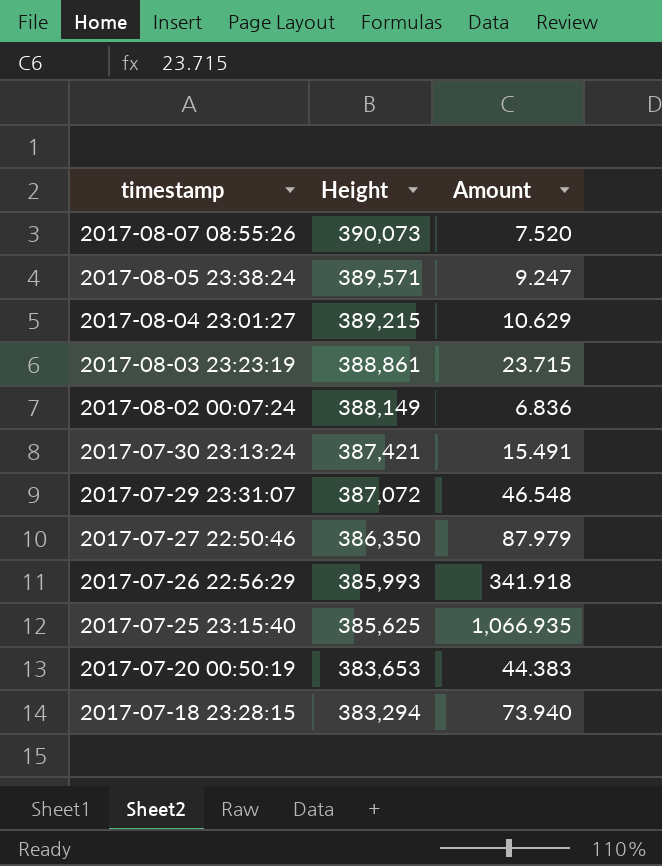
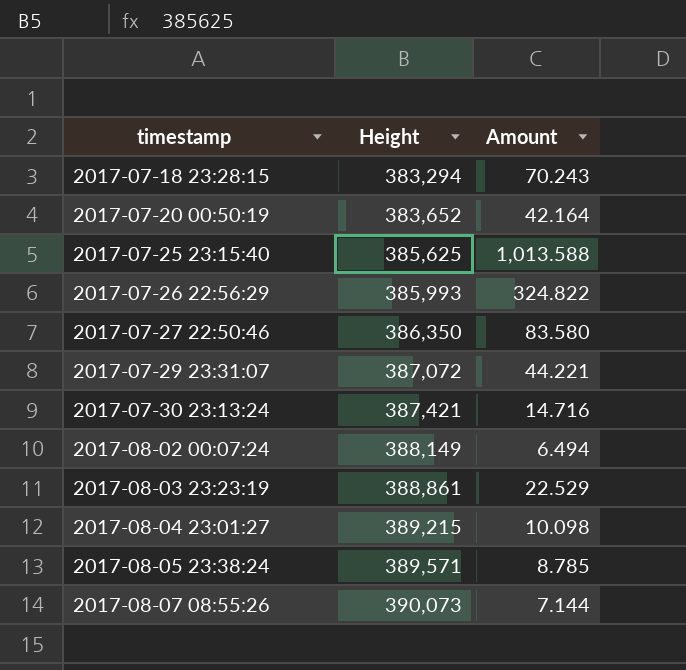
row order: timestamp descending -> timestamp ascending
2017-07-18 23:28:15 | Amount: 73.940 -> 70.243
2017-07-20 00:50:19 | Height: 383,653 -> 383,652
2017-07-20 00:50:19 | Amount: 44.383 -> 42.164
2017-07-25 23:15:40 | Amount: 1,066.935 -> 1,013.588
2017-07-26 22:56:29 | Amount: 341.918 -> 324.822
2017-07-27 22:50:46 | Amount: 87.979 -> 83.580
2017-07-29 23:31:07 | Amount: 46.548 -> 44.221
2017-07-30 23:13:24 | Amount: 15.491 -> 14.716
2017-08-02 00:07:24 | Amount: 6.836 -> 6.494
2017-08-03 23:23:19 | Amount: 23.715 -> 22.529
2017-08-04 23:01:27 | Amount: 10.629 -> 10.098
2017-08-05 23:38:24 | Amount: 9.247 -> 8.785
2017-08-07 08:55:26 | Amount: 7.520 -> 7.144

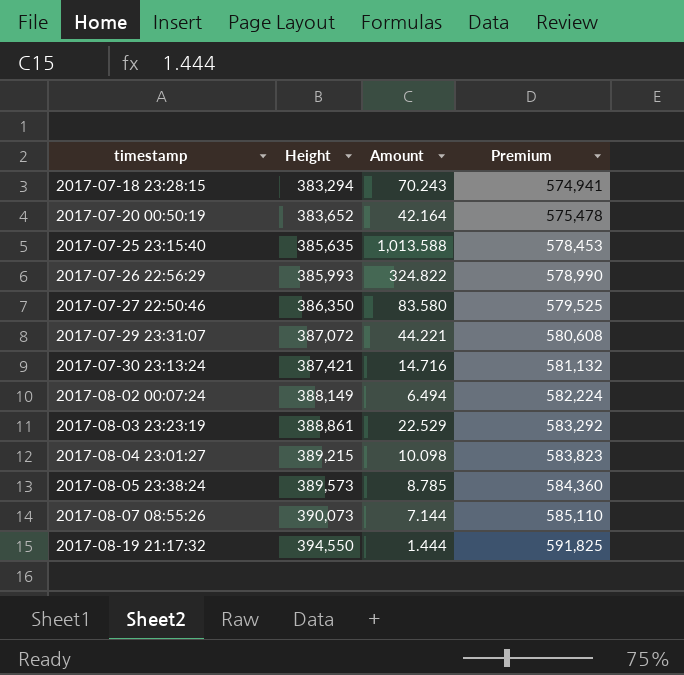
column Premium | formula: none -> [Height] * 1.5
2017-07-25 23:15:40 | Height: 385,625 -> 385,635
2017-08-05 23:38:24 | Height: 389,571 -> 389,573
row 2017-08-19 21:17:32: none -> 394,550 | 1.444 | 591,825

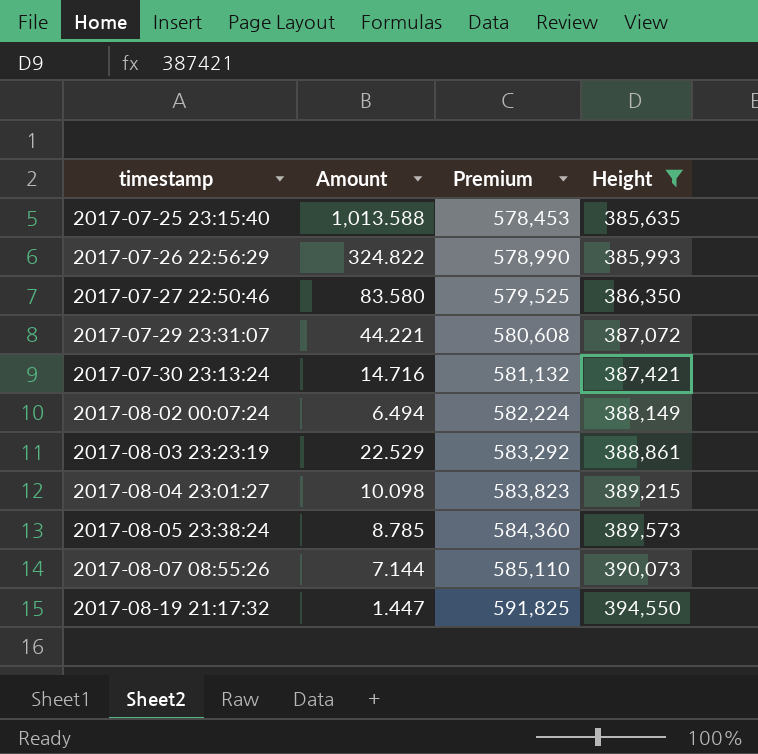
filter: none -> Height >= 385,635
column Height | position: 2 -> 4
2017-08-19 21:17:32 | Amount: 1.444 -> 1.447

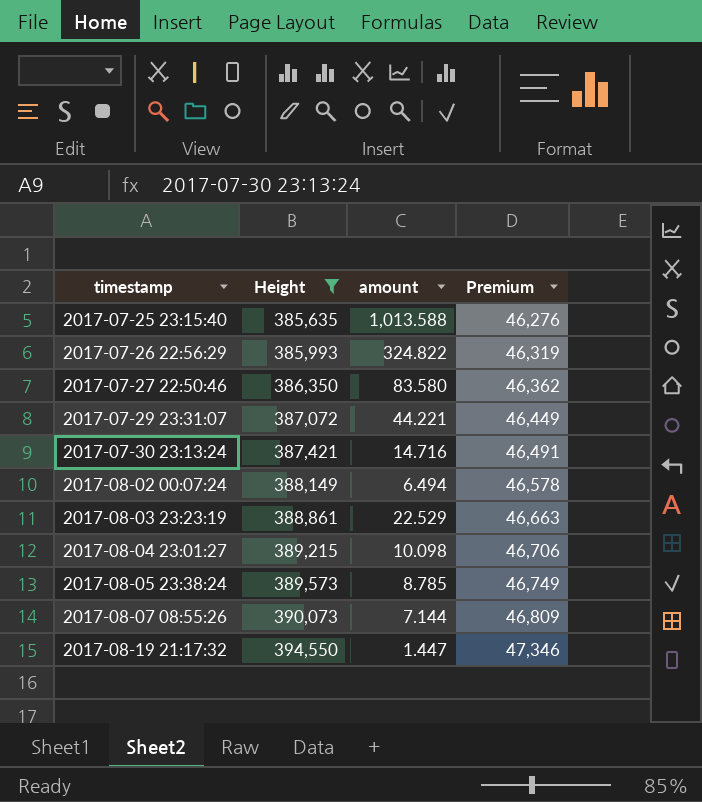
column Height | position: 4 -> 2
column name: Amount -> amount
column Premium | formula: [Height] * 1.5 -> [Height] * 0.12

